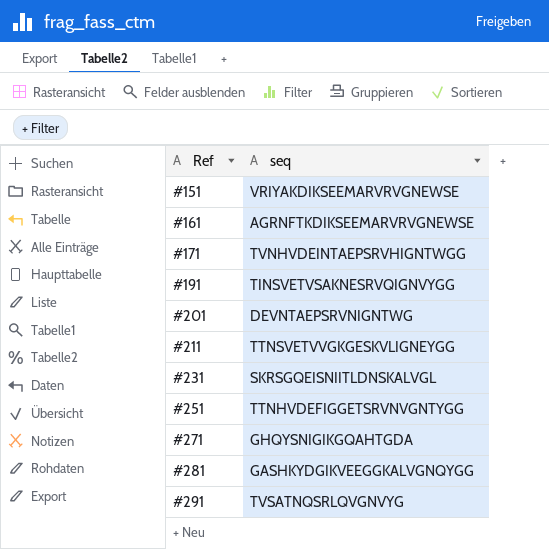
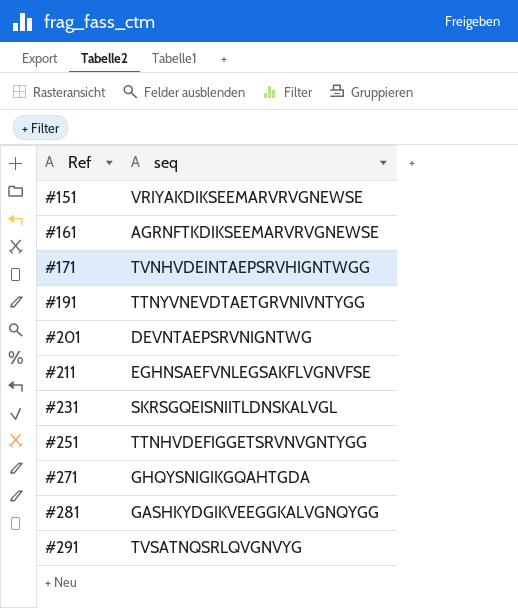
#191 | seq: TINSVETVSAKNESRVQIGNVYGG -> TTNYVNEVDTAETGRVNIVNTYGG
#211 | seq: TTNSVETVVGKGESKVLIGNEYGG -> EGHNSAEFVNLEGSAKFLVGNVFSE

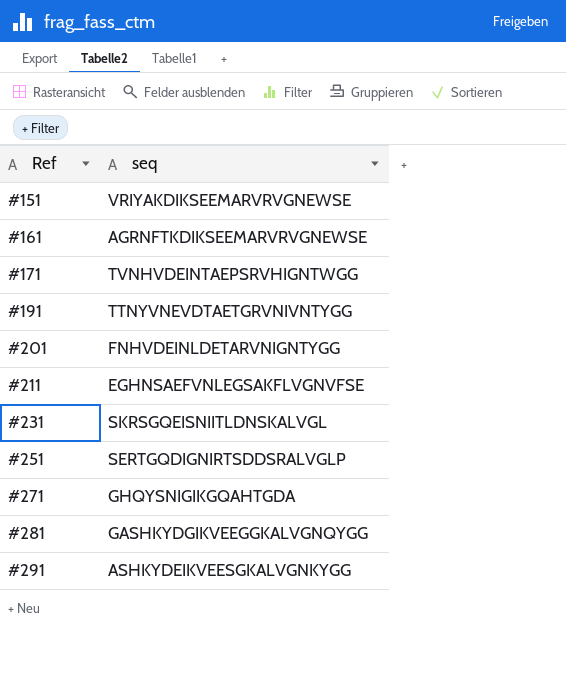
#201 | seq: DEVNTAEPSRVNIGNTWG -> FNHVDEINLDETARVNIGNTYGG
#251 | seq: TTNHVDEFIGGETSRVNVGNTYGG -> SERTGQDIGNIRTSDDSRALVGLP
#291 | seq: TVSATNQSRLQVGNVYG -> ASHKYDEIKVEESGKALVGNKYGG

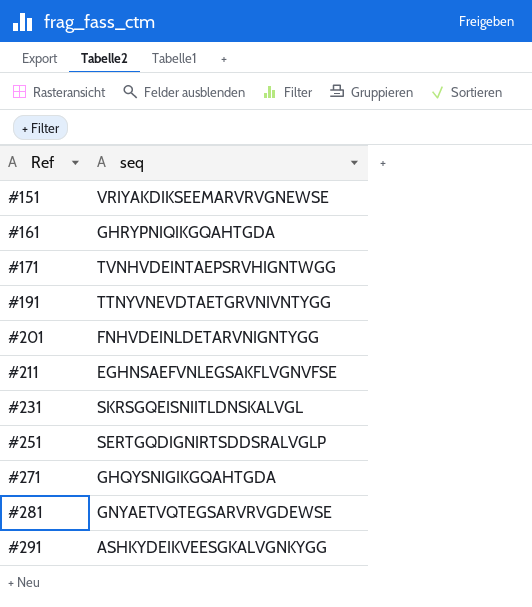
#161 | seq: AGRNFTKDIKSEEMARVRVGNEWSE -> GHRYPNIQIKGQAHTGDA
#281 | seq: GASHKYDGIKVEEGGKALVGNQYGG -> GNYAETVQTEGSARVRVGDEWSE

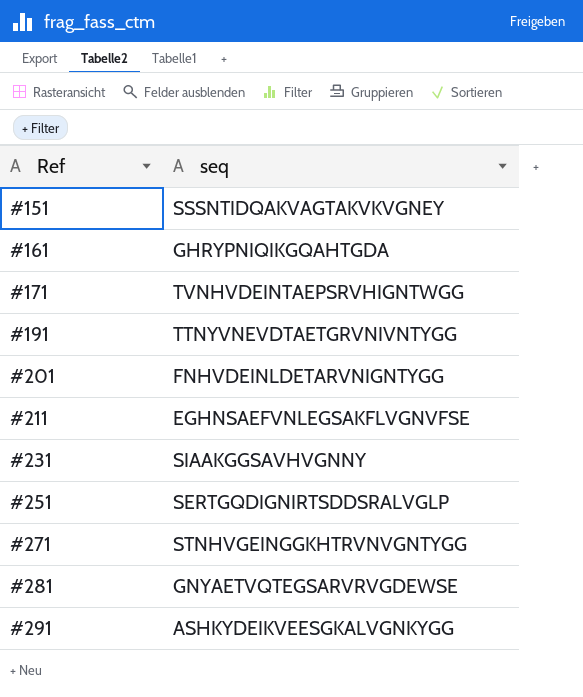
#151 | seq: VRIYAKDIKSEEMARVRVGNEWSE -> SSSNTIDQAKVAGTAKVKVGNEY
#231 | seq: SKRSGQEISNIITLDNSKALVGL -> SIAAKGGSAVHVGNNY
#271 | seq: GHQYSNIGIKGQAHTGDA -> STNHVGEINGGKHTRVNVGNTYGG

